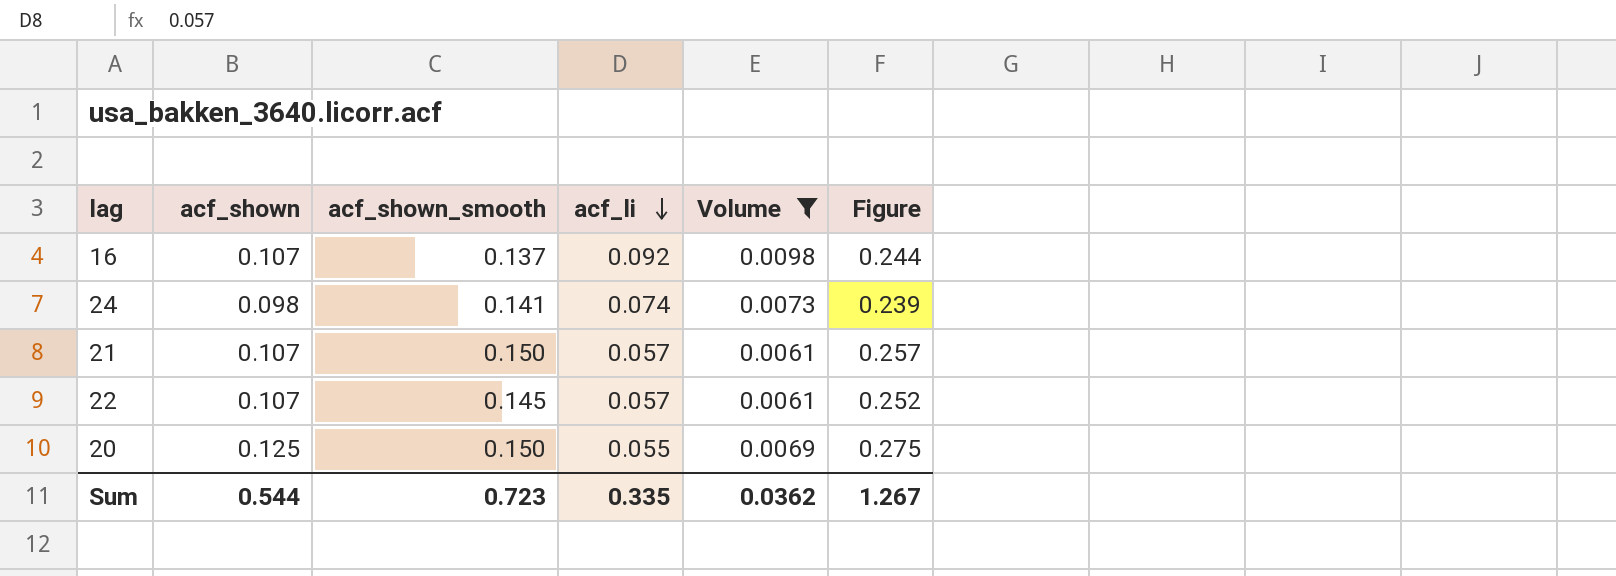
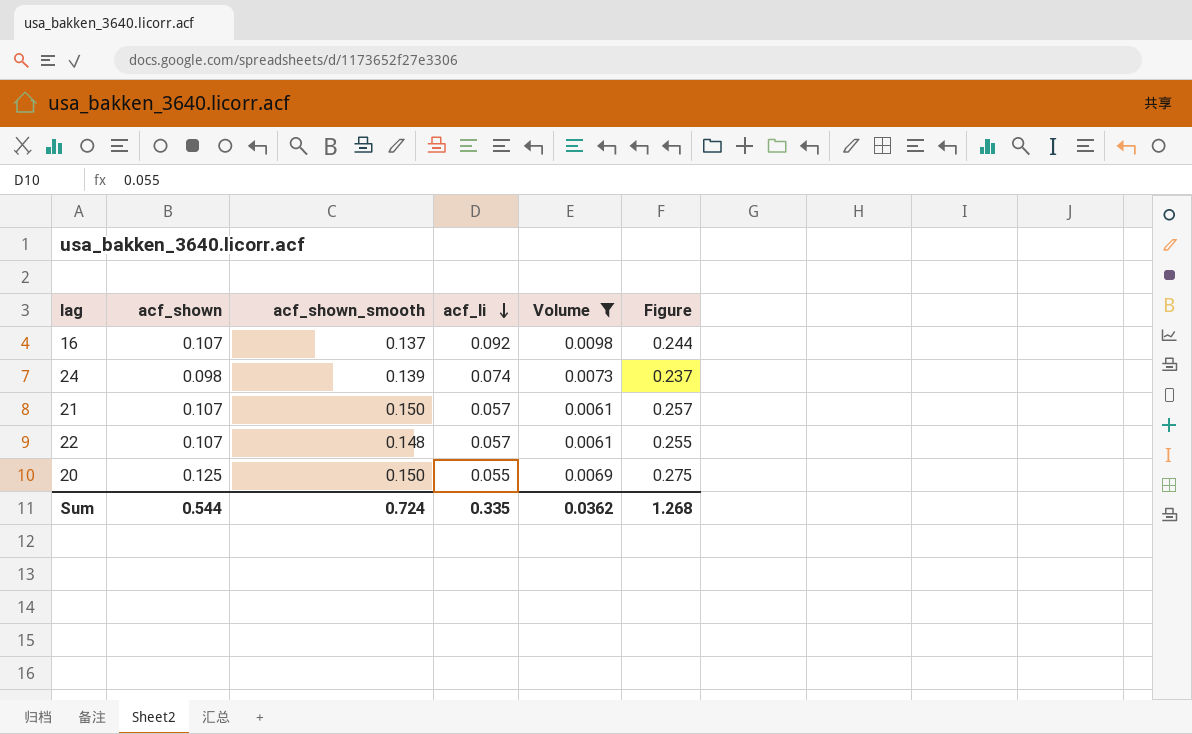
24 | acf_shown_smooth: 0.141 -> 0.139
24 | Figure: 0.239 -> 0.237
22 | acf_shown_smooth: 0.145 -> 0.148
22 | Figure: 0.252 -> 0.255
Sum | acf_shown_smooth: 0.723 -> 0.724
Sum | Figure: 1.267 -> 1.268

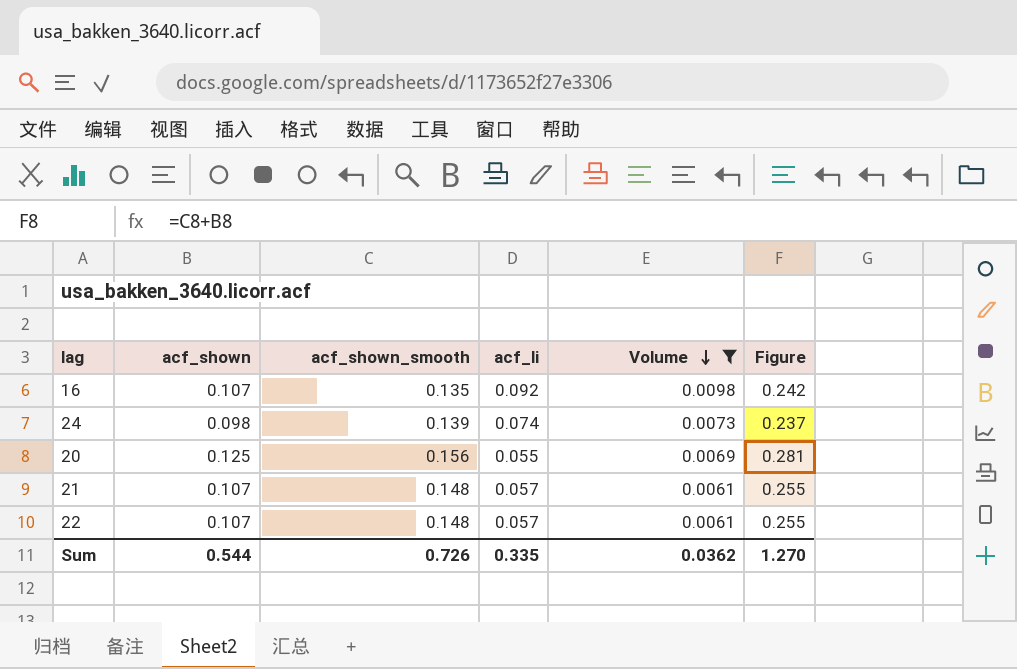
row order: acf_li descending -> Volume descending
16 | acf_shown_smooth: 0.137 -> 0.135
16 | Figure: 0.244 -> 0.242
20 | acf_shown_smooth: 0.150 -> 0.156
20 | Figure: 0.275 -> 0.281
21 | acf_shown_smooth: 0.150 -> 0.148
21 | Figure: 0.257 -> 0.255
Sum | acf_shown_smooth: 0.724 -> 0.726
Sum | Figure: 1.268 -> 1.270

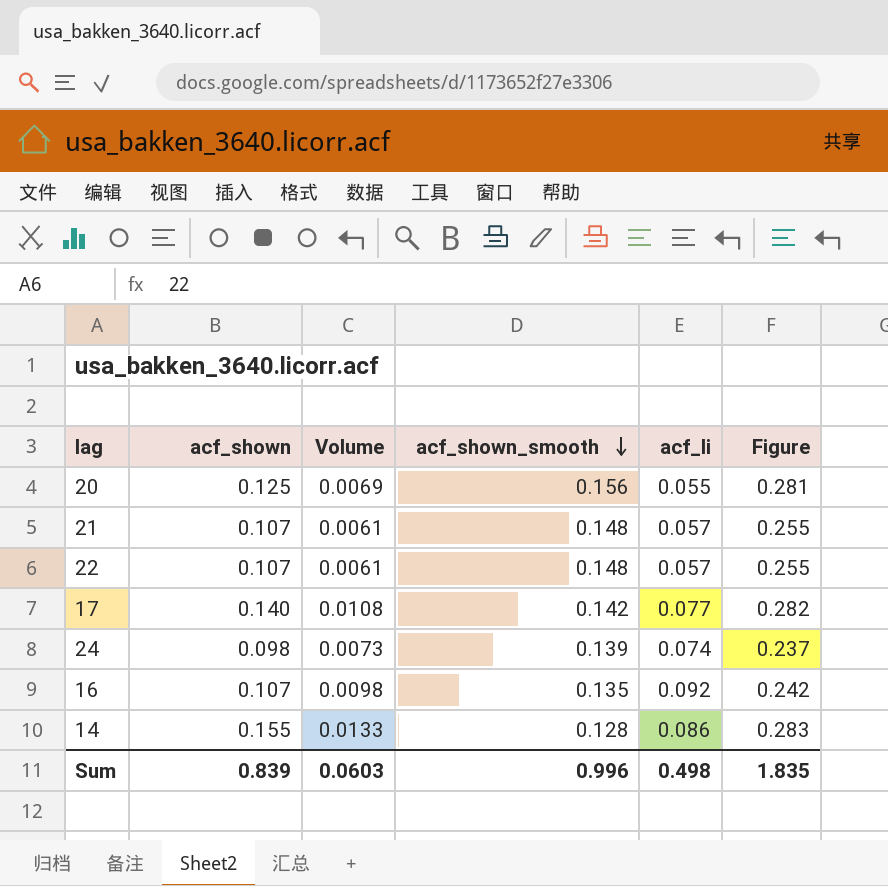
filter: Volume <= 0.0098 -> none
row order: Volume descending -> acf_shown_smooth descending
column Volume | position: 5 -> 3
Sum | acf_shown: 0.544 -> 0.839
Sum | Volume: 0.0362 -> 0.0603
Sum | acf_shown_smooth: 0.726 -> 0.996
Sum | acf_li: 0.335 -> 0.498
Sum | Figure: 1.270 -> 1.835

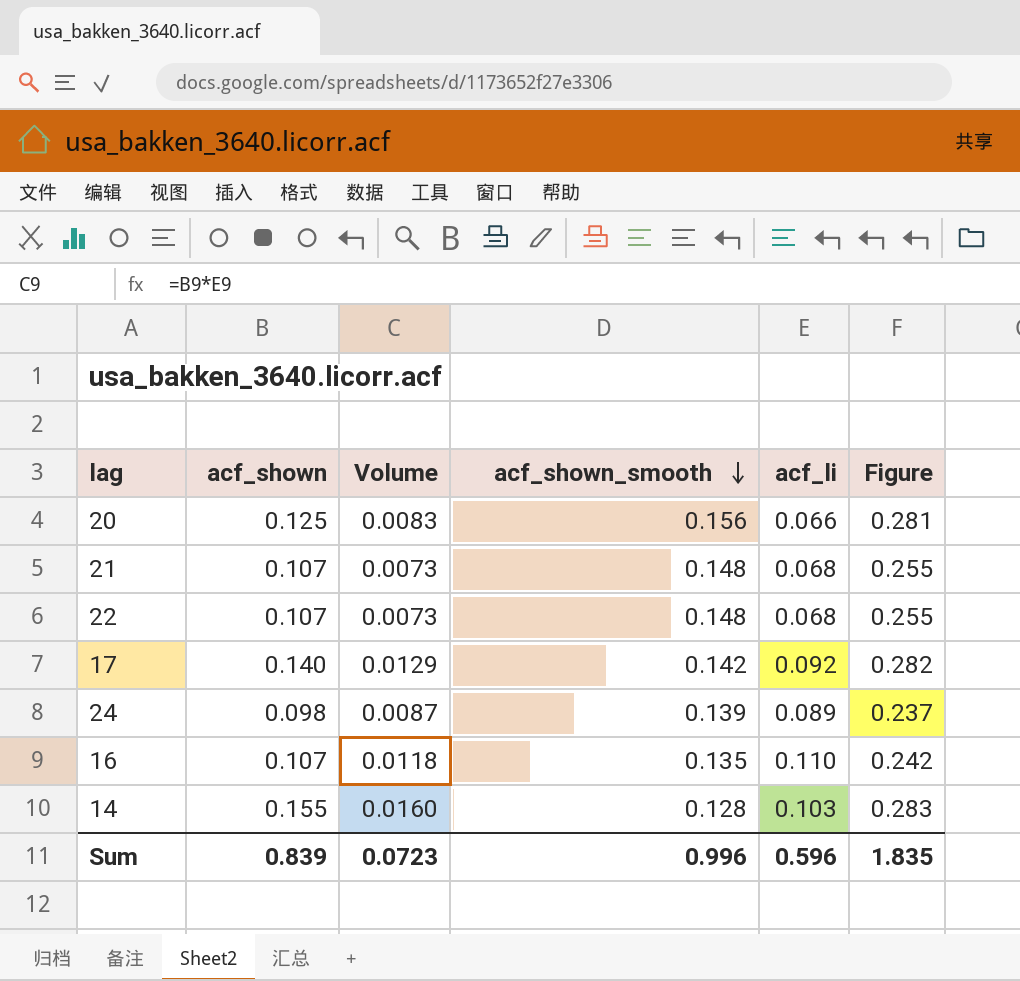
20 | Volume: 0.0069 -> 0.0083
20 | acf_li: 0.055 -> 0.066
21 | Volume: 0.0061 -> 0.0073
21 | acf_li: 0.057 -> 0.068
22 | Volume: 0.0061 -> 0.0073
22 | acf_li: 0.057 -> 0.068
17 | Volume: 0.0108 -> 0.0129
17 | acf_li: 0.077 -> 0.092
24 | Volume: 0.0073 -> 0.0087
24 | acf_li: 0.074 -> 0.089
16 | Volume: 0.0098 -> 0.0118
16 | acf_li: 0.092 -> 0.110
14 | Volume: 0.0133 -> 0.0160
14 | acf_li: 0.086 -> 0.103
Sum | Volume: 0.0603 -> 0.0723
Sum | acf_li: 0.498 -> 0.596

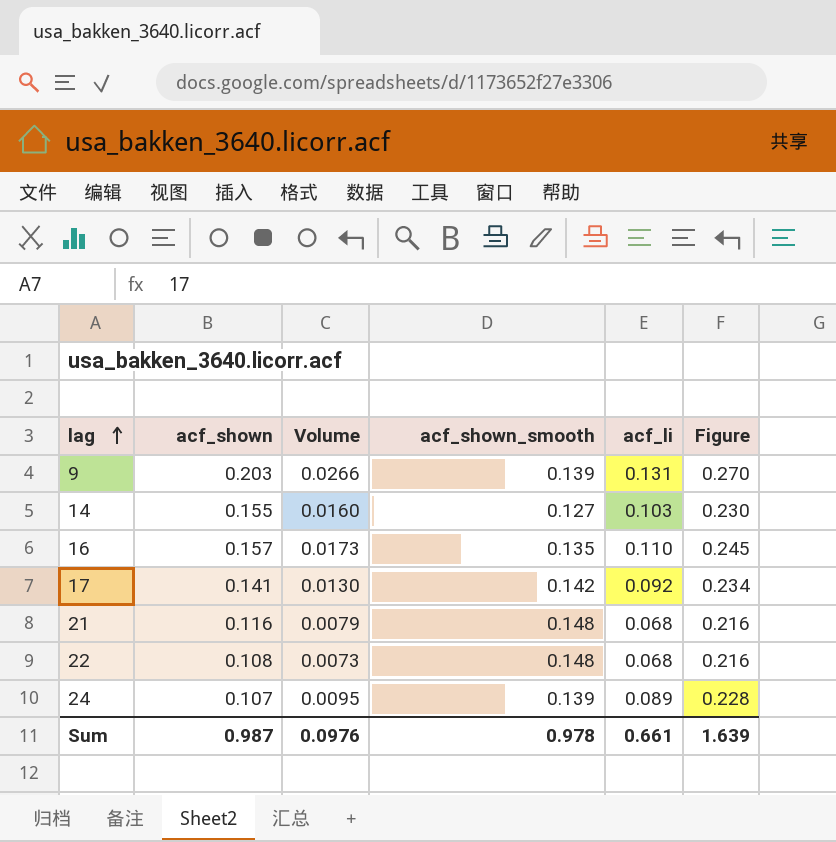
row order: acf_shown_smooth descending -> lag ascending
column Figure | formula: [acf_shown] + [acf_shown_smooth] -> [acf_shown_smooth] + [acf_li]
row 20: 0.125 | 0.0083 | 0.156 | 0.066 | 0.281 -> none
row 9: none -> 0.203 | 0.0266 | 0.139 | 0.131 | 0.270
14 | acf_shown_smooth: 0.128 -> 0.127
16 | acf_shown: 0.107 -> 0.157
16 | Volume: 0.0118 -> 0.0173
17 | acf_shown: 0.140 -> 0.141
17 | Volume: 0.0129 -> 0.0130
21 | acf_shown: 0.107 -> 0.116
21 | Volume: 0.0073 -> 0.0079
22 | acf_shown: 0.107 -> 0.108
24 | acf_shown: 0.098 -> 0.107
24 | Volume: 0.0087 -> 0.0095
Sum | acf_shown: 0.839 -> 0.987
Sum | Volume: 0.0723 -> 0.0976
Sum | acf_shown_smooth: 0.996 -> 0.978
Sum | acf_li: 0.596 -> 0.661
Sum | Figure: 1.835 -> 1.639

